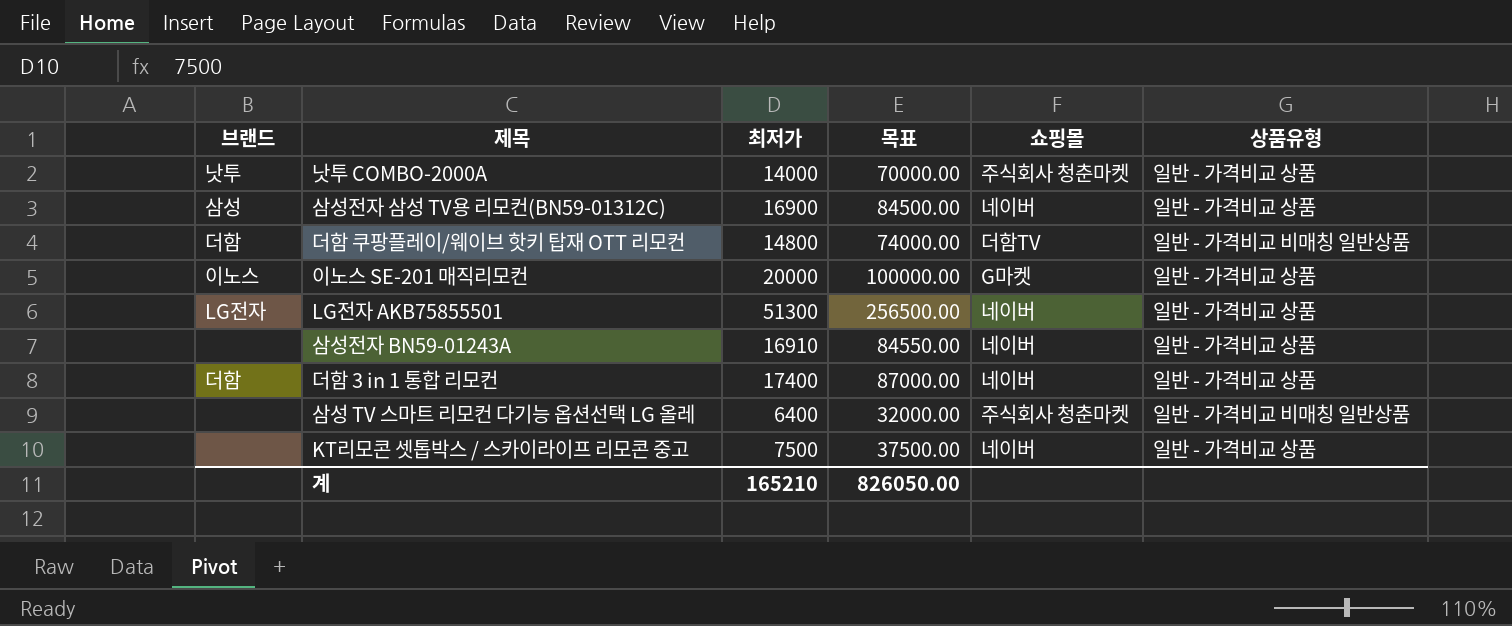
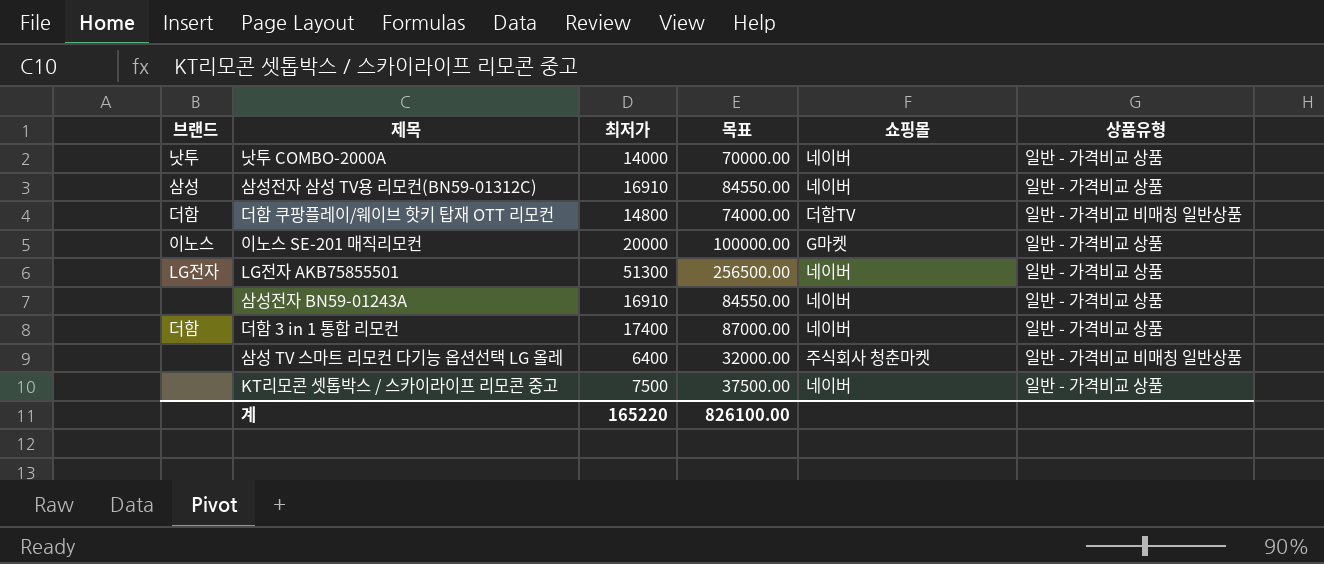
낫투 COMBO-2000A | 쇼핑몰: 주식회사 청춘마켓 -> 네이버
삼성전자 삼성 TV용 리모컨(BN59-01312C) | 최저가: 16900 -> 16910
삼성전자 삼성 TV용 리모컨(BN59-01312C) | 목표: 84500.00 -> 84550.00
계 | 최저가: 165210 -> 165220
계 | 목표: 826050.00 -> 826100.00

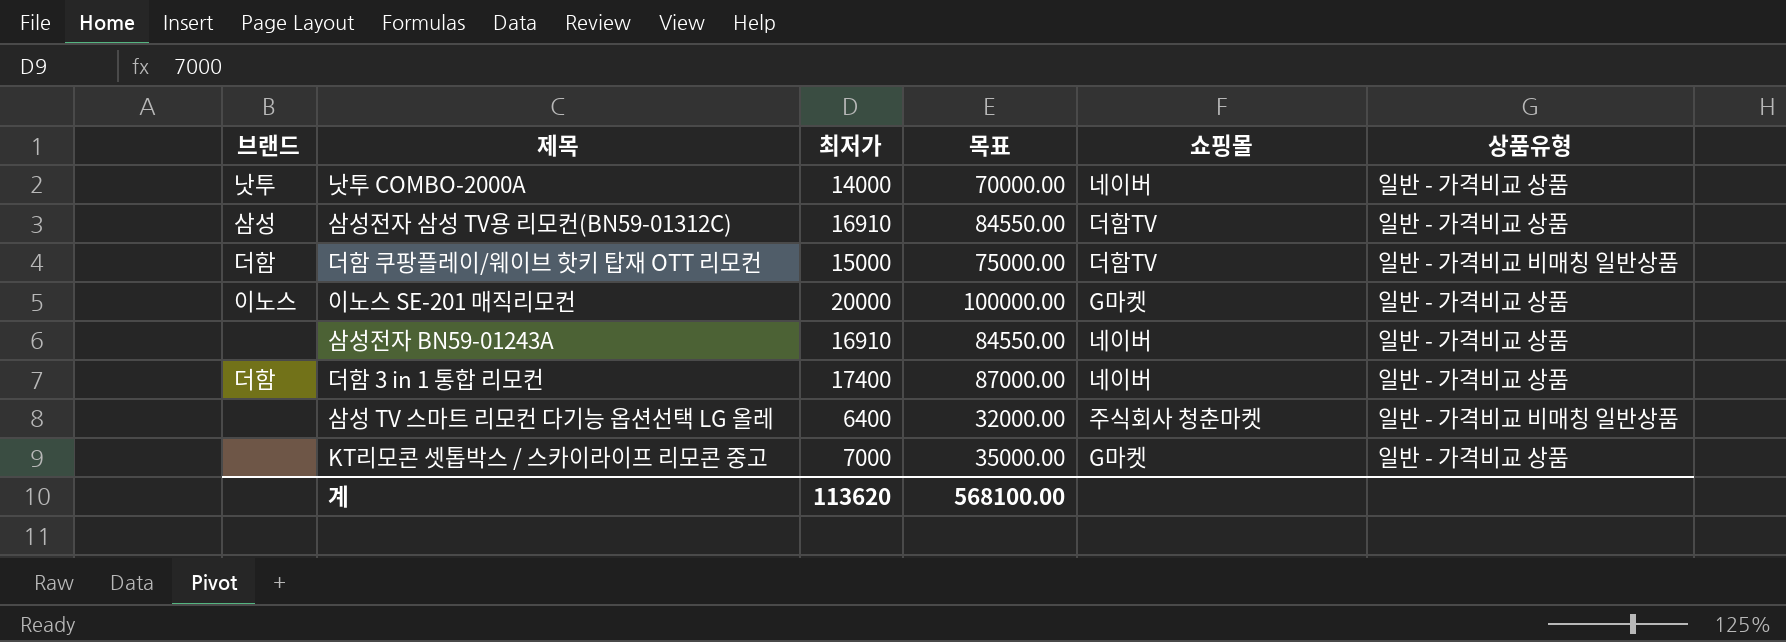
row LG전자 AKB75855501: LG전자 | 51300 | 256500.00 | 네이버 | 일반 - 가격비교 상품 -> none
삼성전자 삼성 TV용 리모컨(BN59-01312C) | 쇼핑몰: 네이버 -> 더함TV
더함 쿠팡플레이/웨이브 핫키 탑재 OTT 리모컨 | 최저가: 14800 -> 15000
더함 쿠팡플레이/웨이브 핫키 탑재 OTT 리모컨 | 목표: 74000.00 -> 75000.00
KT리모콘 셋톱박스 / 스카이라이프 리모콘 중고 | 최저가: 7500 -> 7000
KT리모콘 셋톱박스 / 스카이라이프 리모콘 중고 | 목표: 37500.00 -> 35000.00
KT리모콘 셋톱박스 / 스카이라이프 리모콘 중고 | 쇼핑몰: 네이버 -> G마켓
계 | 최저가: 165220 -> 113620
계 | 목표: 826100.00 -> 568100.00

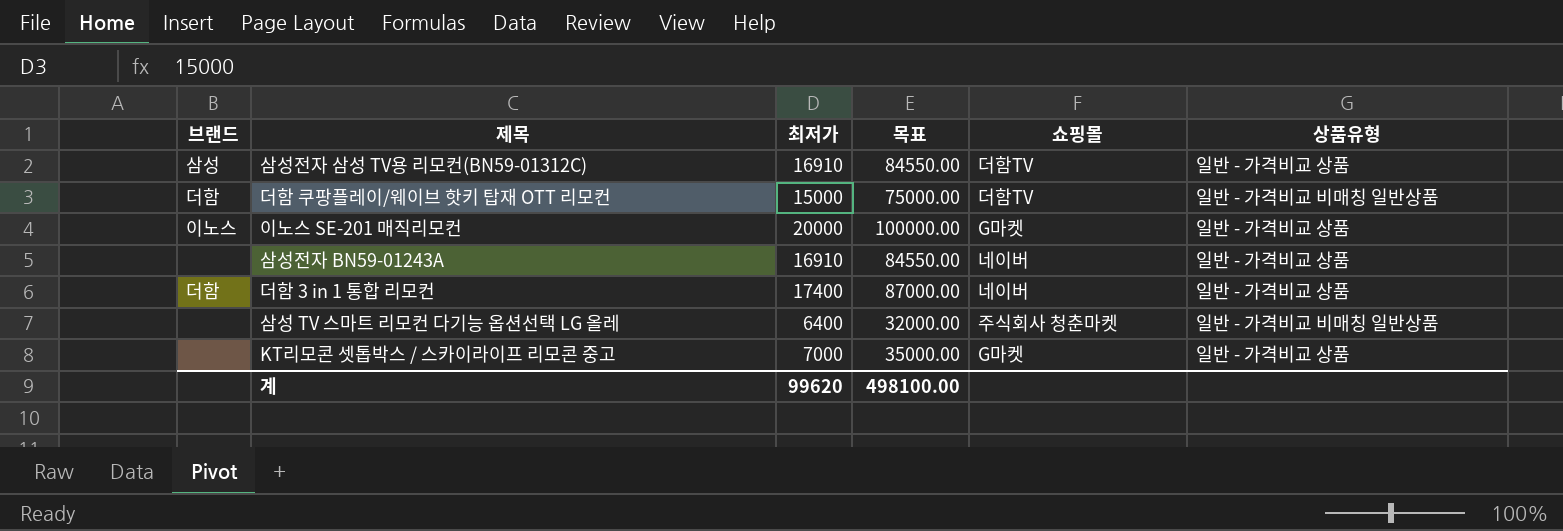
row 낫투 COMBO-2000A: 낫투 | 14000 | 70000.00 | 네이버 | 일반 - 가격비교 상품 -> none
계 | 최저가: 113620 -> 99620
계 | 목표: 568100.00 -> 498100.00

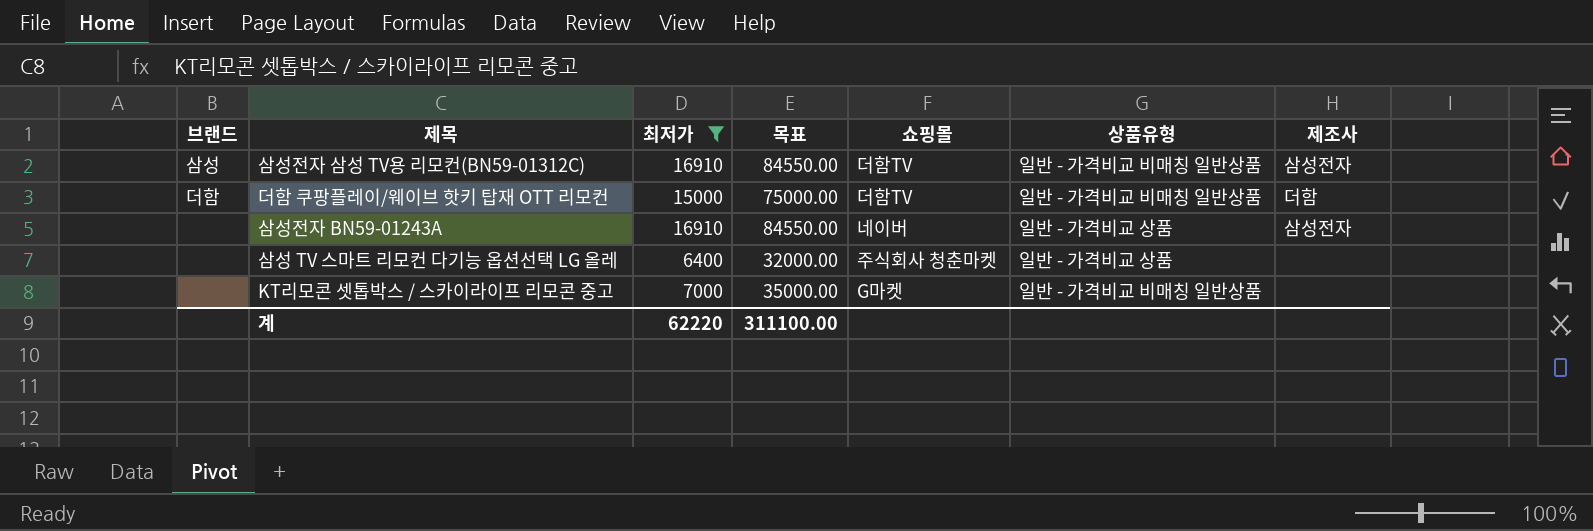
filter: none -> 최저가 <= 16910
column 제조사 | position: none -> 7
삼성전자 삼성 TV용 리모컨(BN59-01312C) | 상품유형: 일반 - 가격비교 상품 -> 일반 - 가격비교 비매칭 일반상품
삼성 TV 스마트 리모컨 다기능 옵션선택 LG 올레 | 상품유형: 일반 - 가격비교 비매칭 일반상품 -> 일반 - 가격비교 상품
KT리모콘 셋톱박스 / 스카이라이프 리모콘 중고 | 상품유형: 일반 - 가격비교 상품 -> 일반 - 가격비교 비매칭 일반상품
계 | 최저가: 99620 -> 62220
계 | 목표: 498100.00 -> 311100.00

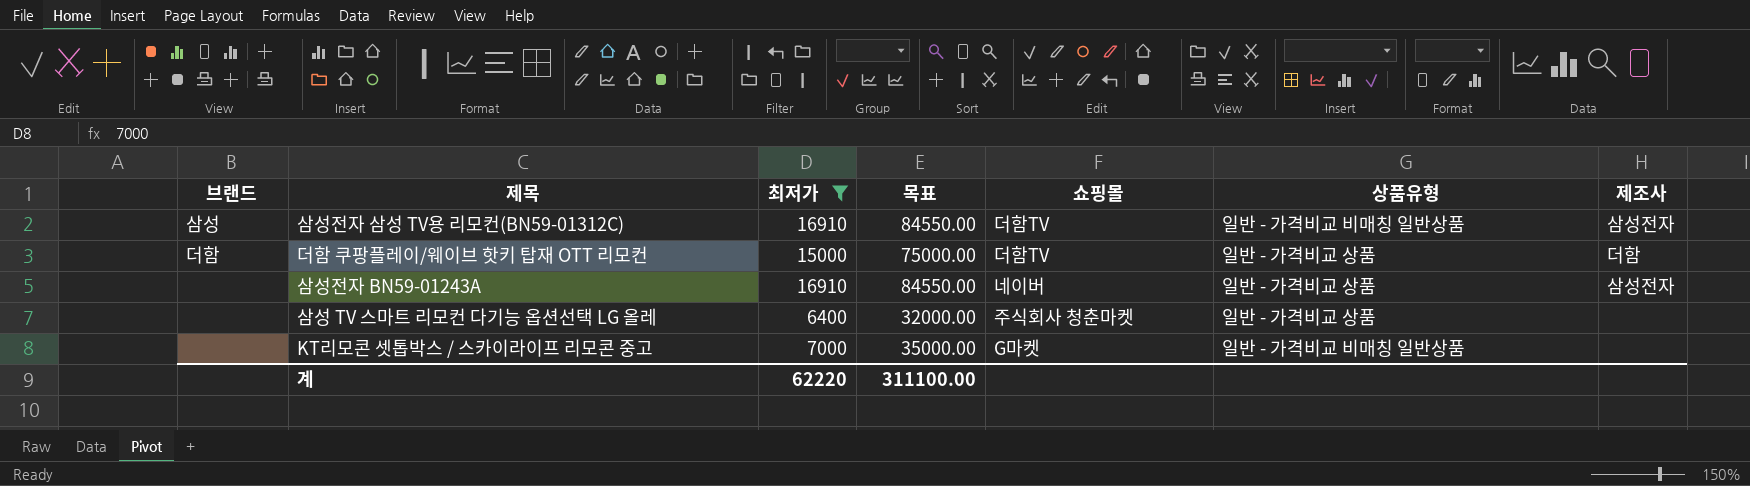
더함 쿠팡플레이/웨이브 핫키 탑재 OTT 리모컨 | 상품유형: 일반 - 가격비교 비매칭 일반상품 -> 일반 - 가격비교 상품

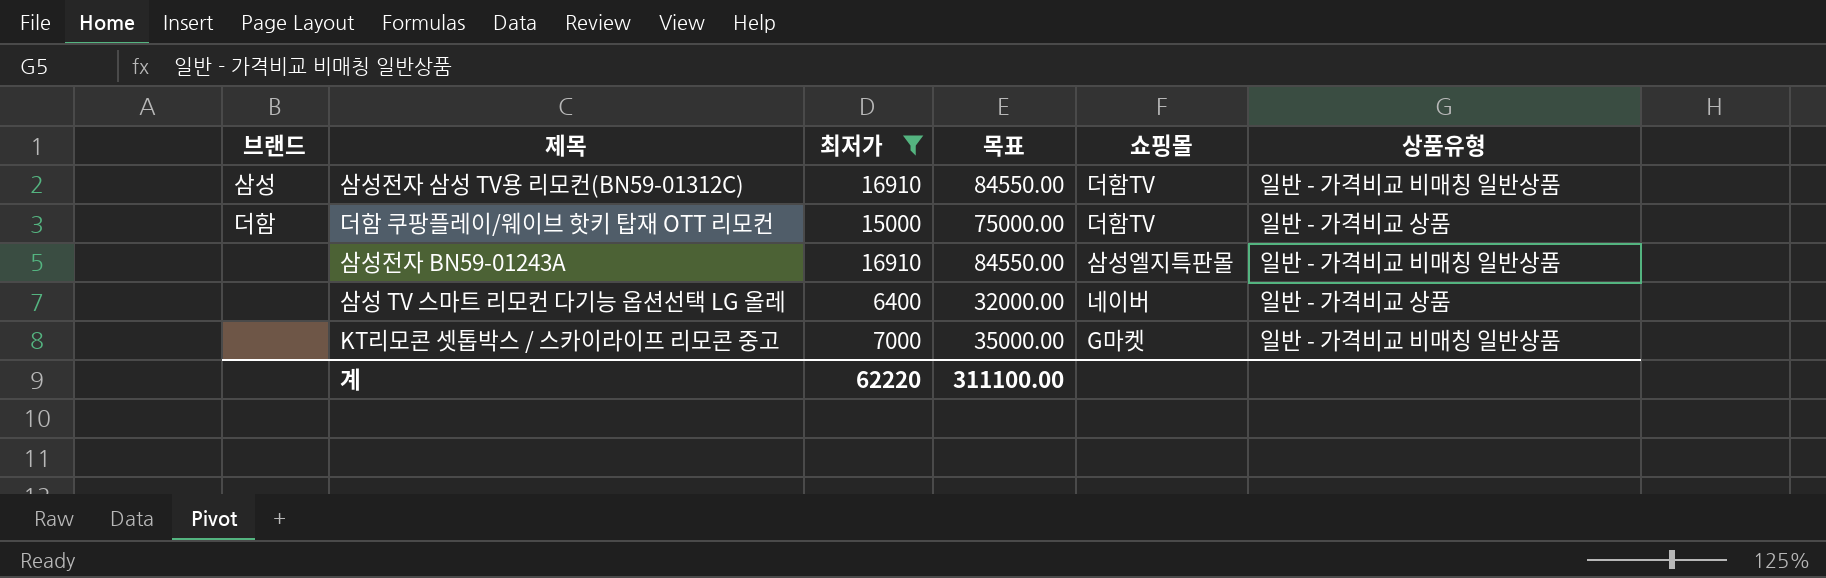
column 제조사 | position: 7 -> none
삼성전자 BN59-01243A | 쇼핑몰: 네이버 -> 삼성엘지특판몰
삼성전자 BN59-01243A | 상품유형: 일반 - 가격비교 상품 -> 일반 - 가격비교 비매칭 일반상품
삼성 TV 스마트 리모컨 다기능 옵션선택 LG 올레 | 쇼핑몰: 주식회사 청춘마켓 -> 네이버

